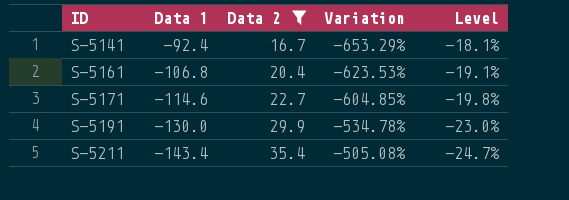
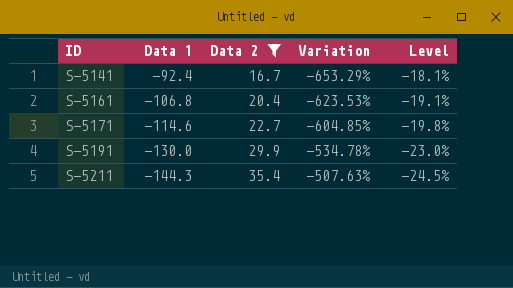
S-5211 | Data 1: -143.4 -> -144.3
S-5211 | Variation: -505.08% -> -507.63%
S-5211 | Level: -24.7% -> -24.5%

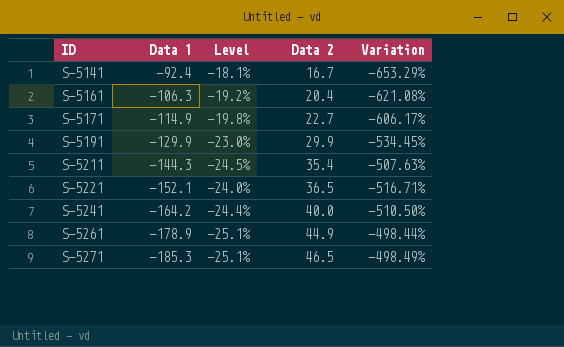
filter: Data 2 <= 35.4 -> none
column Level | position: 5 -> 3
S-5161 | Data 1: -106.8 -> -106.3
S-5161 | Level: -19.1% -> -19.2%
S-5161 | Variation: -623.53% -> -621.08%
S-5171 | Data 1: -114.6 -> -114.9
S-5171 | Variation: -604.85% -> -606.17%
S-5191 | Data 1: -130.0 -> -129.9
S-5191 | Variation: -534.78% -> -534.45%

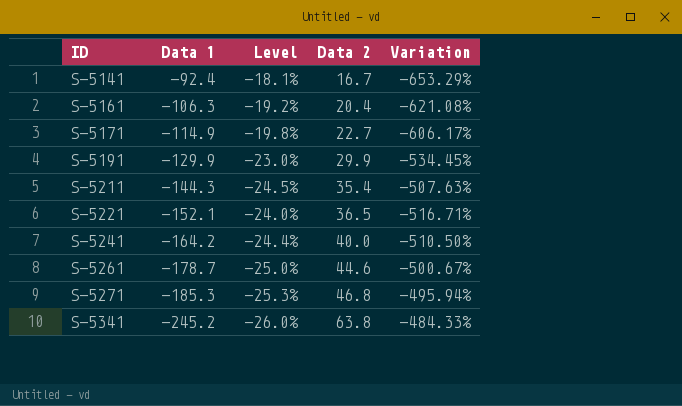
S-5261 | Data 1: -178.9 -> -178.7
S-5261 | Level: -25.1% -> -25.0%
S-5261 | Data 2: 44.9 -> 44.6
S-5261 | Variation: -498.44% -> -500.67%
S-5271 | Level: -25.1% -> -25.3%
S-5271 | Data 2: 46.5 -> 46.8
S-5271 | Variation: -498.49% -> -495.94%
row S-5341: none -> -245.2 | -26.0% | 63.8 | -484.33%

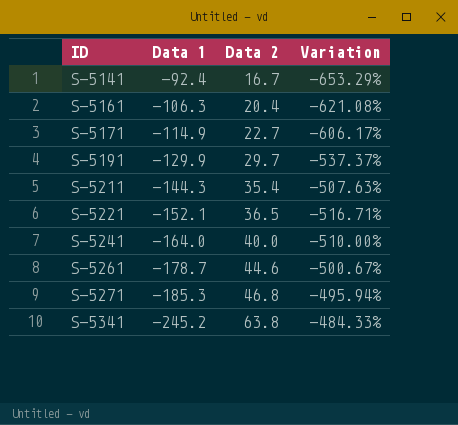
column Level | formula: [Data 2] / [Data 1] -> none
S-5191 | Data 2: 29.9 -> 29.7
S-5191 | Variation: -534.45% -> -537.37%
S-5241 | Data 1: -164.2 -> -164.0
S-5241 | Variation: -510.50% -> -510.00%

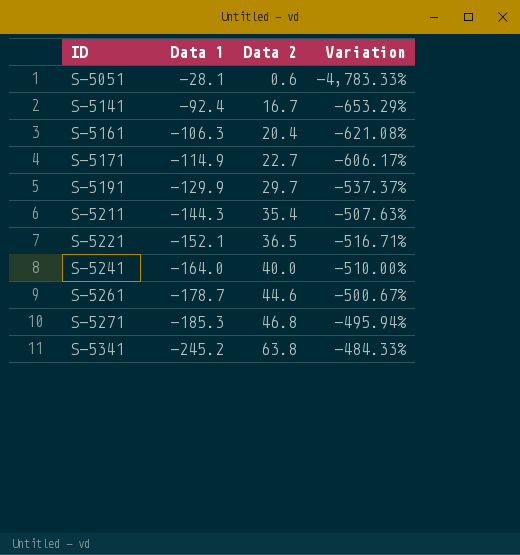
row S-5051: none -> -28.1 | 0.6 | -4,783.33%

